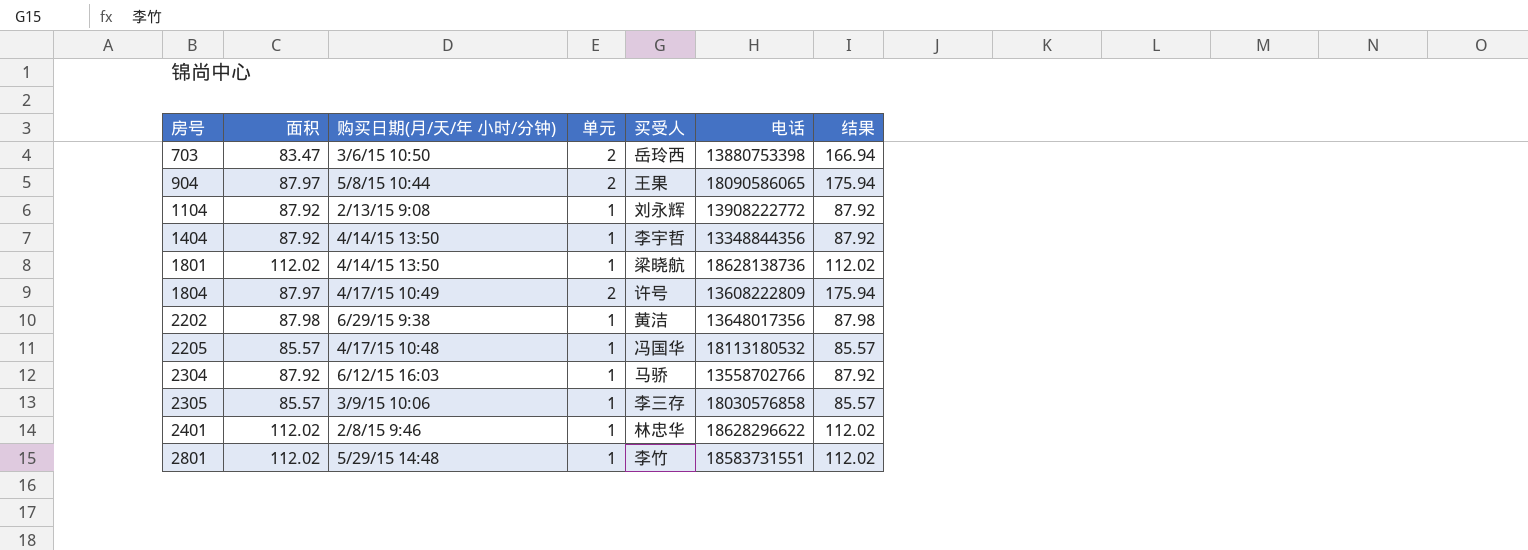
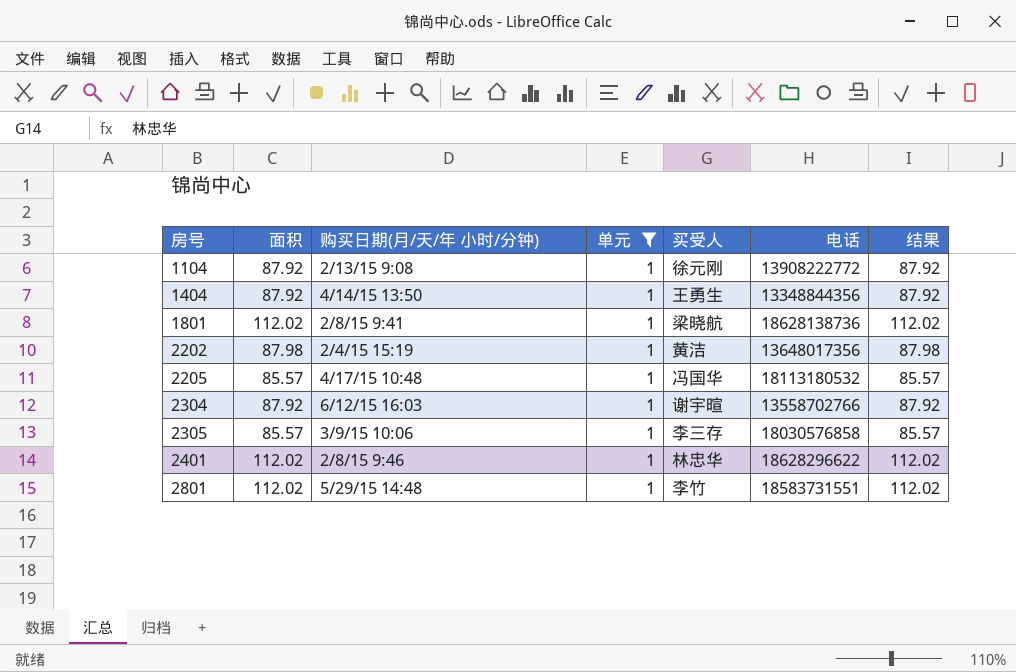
filter: none -> 单元 = 1
1104 | 买受人: 刘永辉 -> 徐元刚
1404 | 买受人: 李宇哲 -> 王勇生
1801 | 购买日期(月/天/年 小时/分钟): 4/14/15 13:50 -> 2/8/15 9:41
2202 | 购买日期(月/天/年 小时/分钟): 6/29/15 9:38 -> 2/4/15 15:19
2304 | 买受人: 马骄 -> 谢宇暄

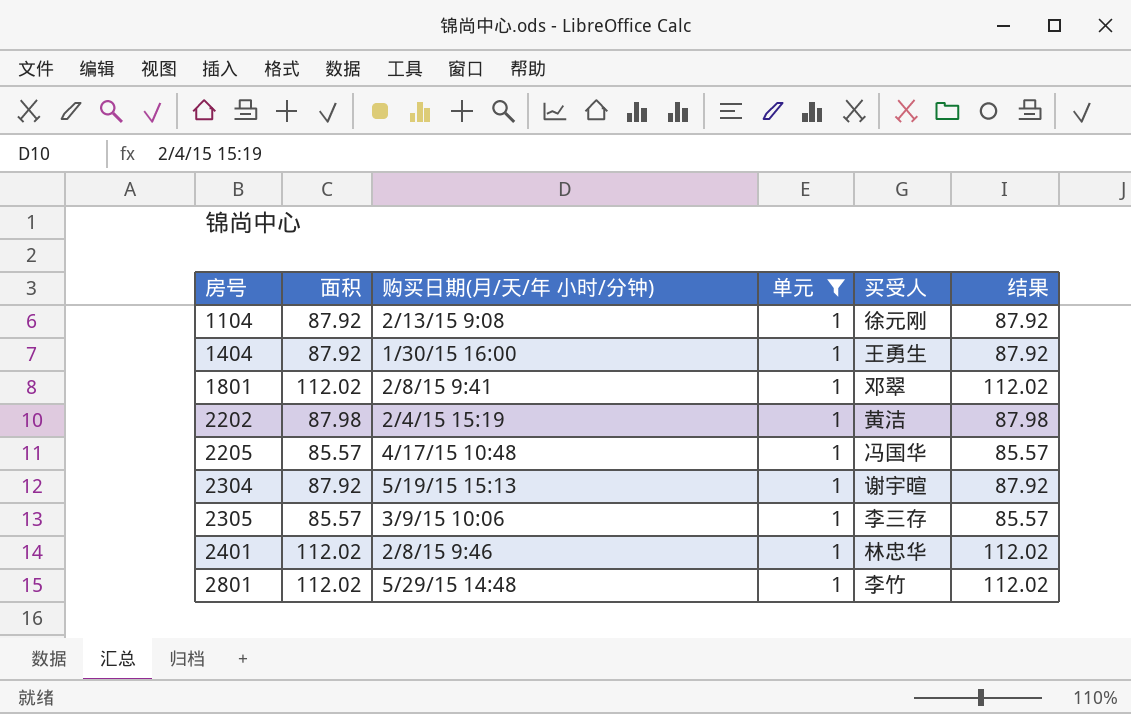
column 电话 | position: 6 -> none
1404 | 购买日期(月/天/年 小时/分钟): 4/14/15 13:50 -> 1/30/15 16:00
1801 | 买受人: 梁晓航 -> 邓翠
2304 | 购买日期(月/天/年 小时/分钟): 6/12/15 16:03 -> 5/19/15 15:13

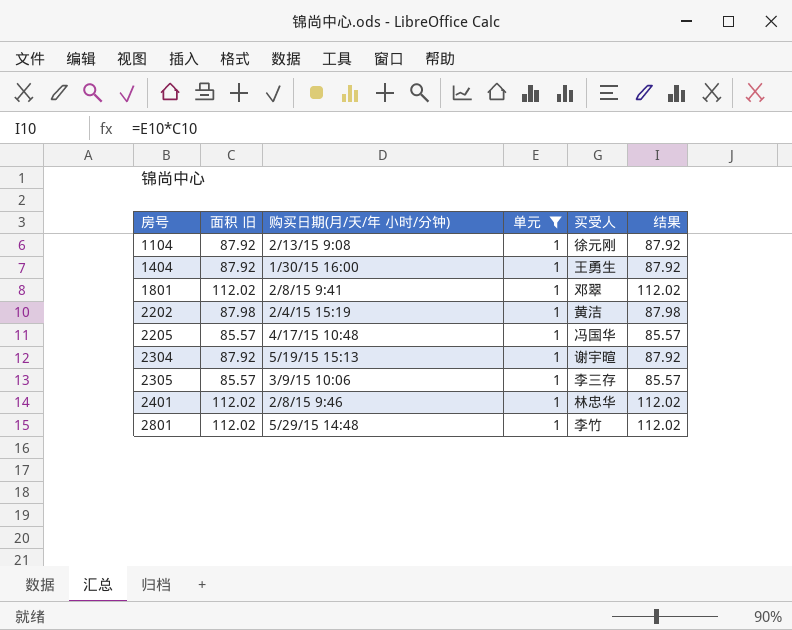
column name: 面积 -> 面积 旧

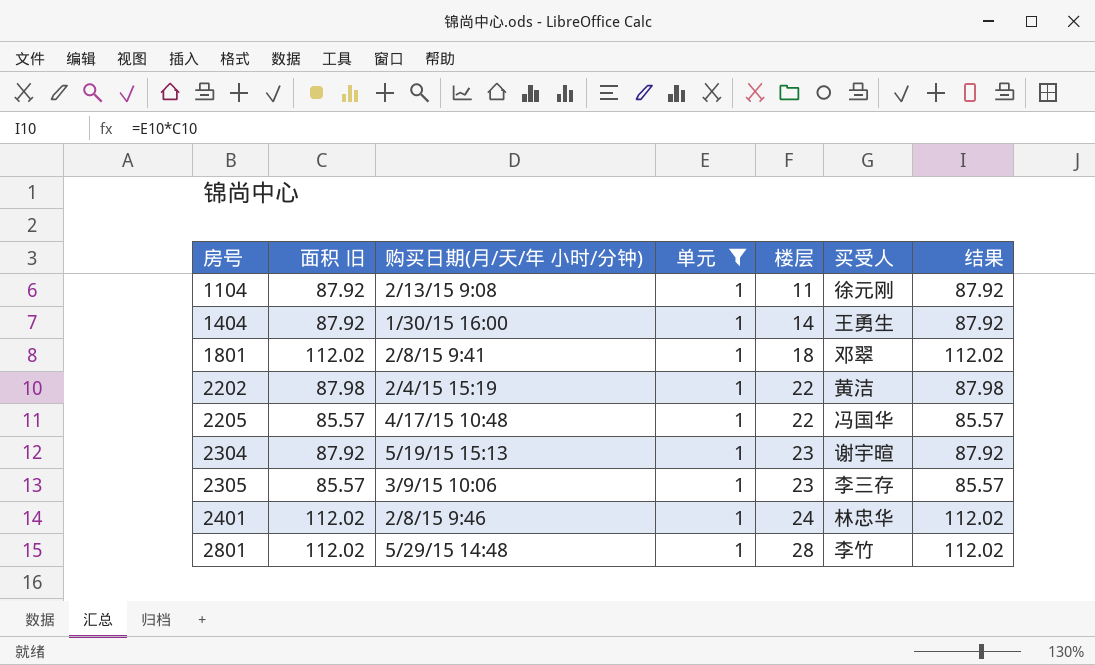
column 楼层 | position: none -> 5

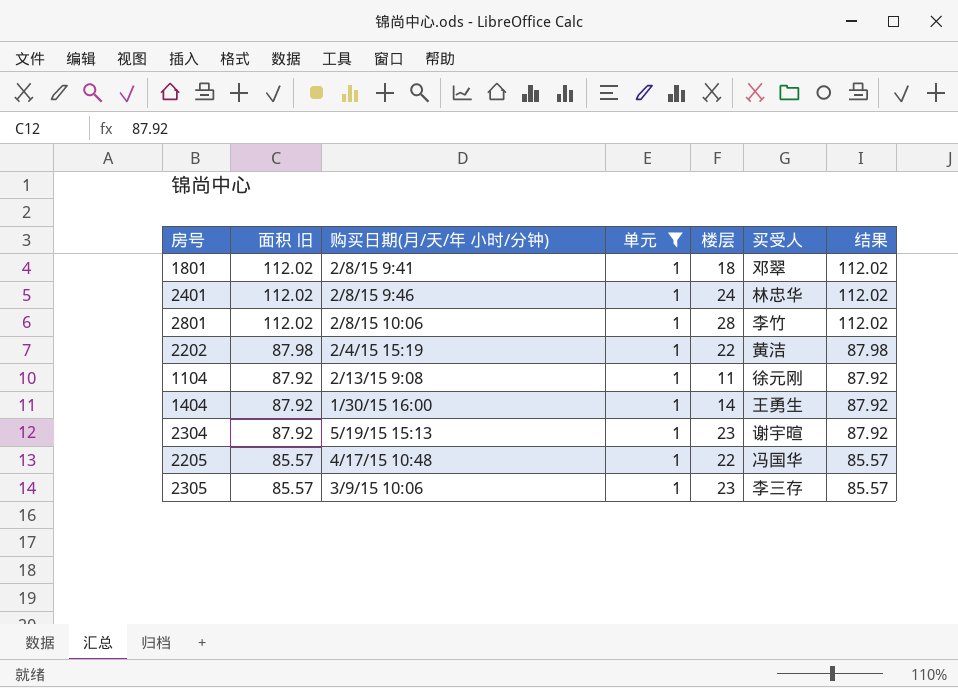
row order: 房号 ascending -> 面积 旧 descending
2801 | 购买日期(月/天/年 小时/分钟): 5/29/15 14:48 -> 2/8/15 10:06

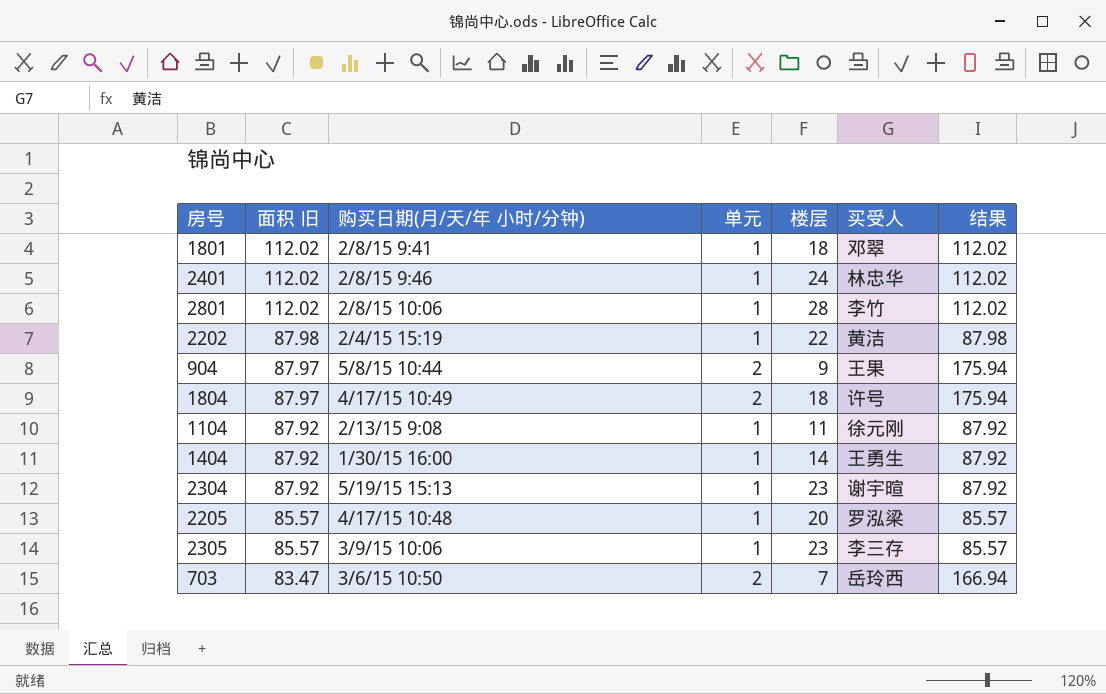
filter: 单元 = 1 -> none
2205 | 楼层: 22 -> 20
2205 | 买受人: 冯国华 -> 罗泓梁

